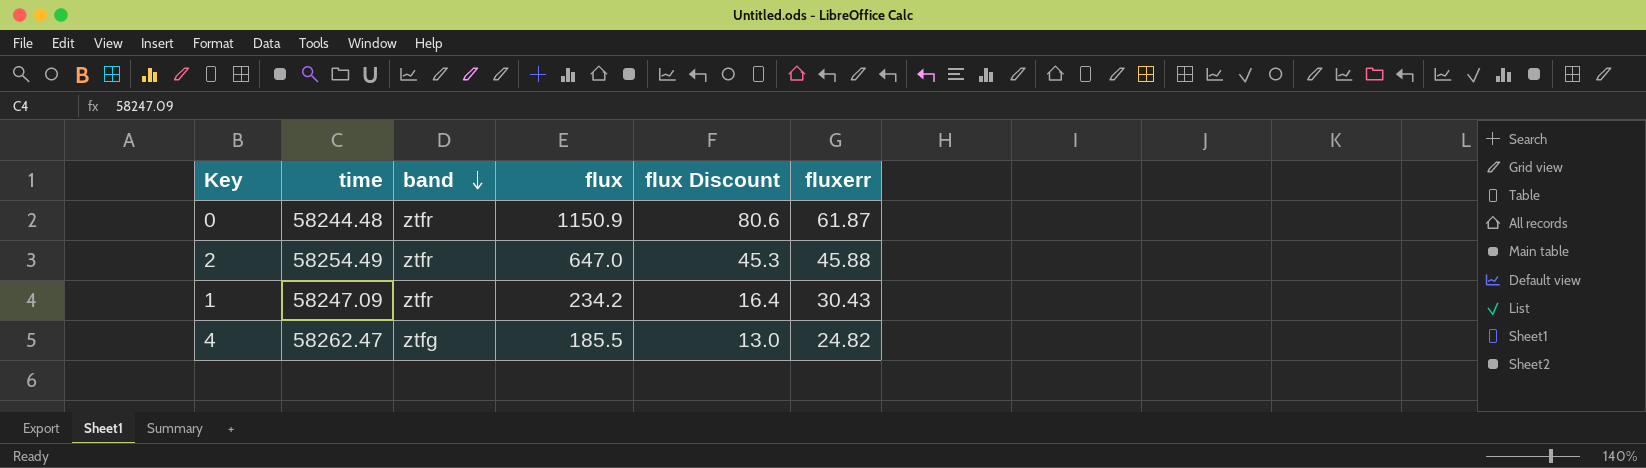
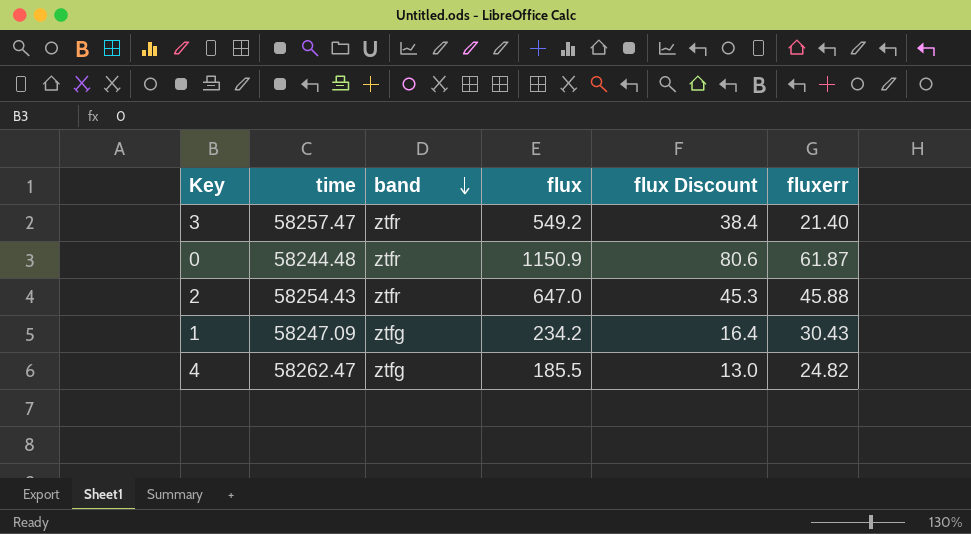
row 3: none -> 58257.47 | ztfr | 549.2 | 38.4 | 21.40
2 | time: 58254.49 -> 58254.43
1 | band: ztfr -> ztfg

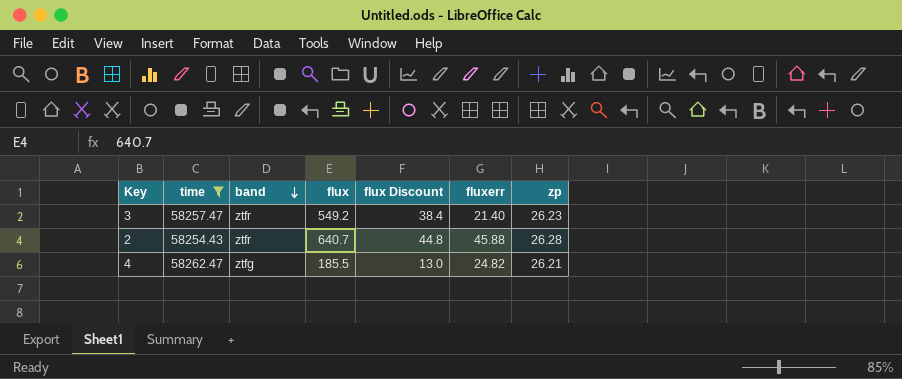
filter: none -> time >= 58254.43
column zp | position: none -> 7
2 | flux: 647.0 -> 640.7
2 | flux Discount: 45.3 -> 44.8

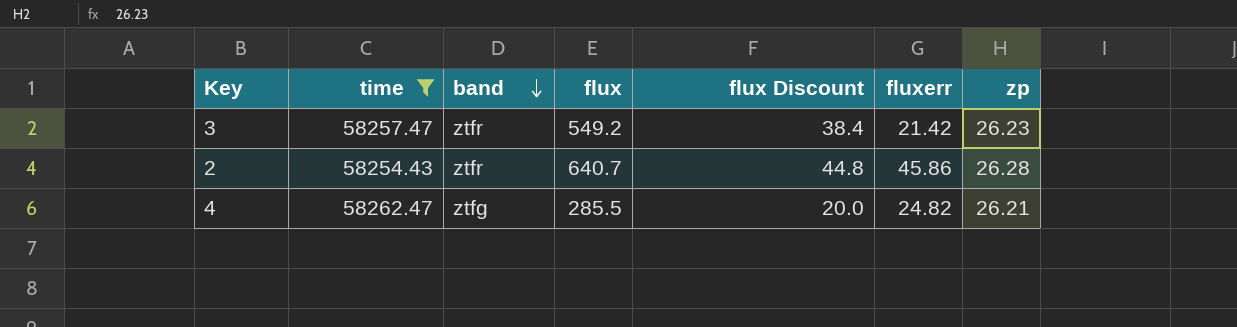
3 | fluxerr: 21.40 -> 21.42
2 | fluxerr: 45.88 -> 45.86
4 | flux: 185.5 -> 285.5
4 | flux Discount: 13.0 -> 20.0

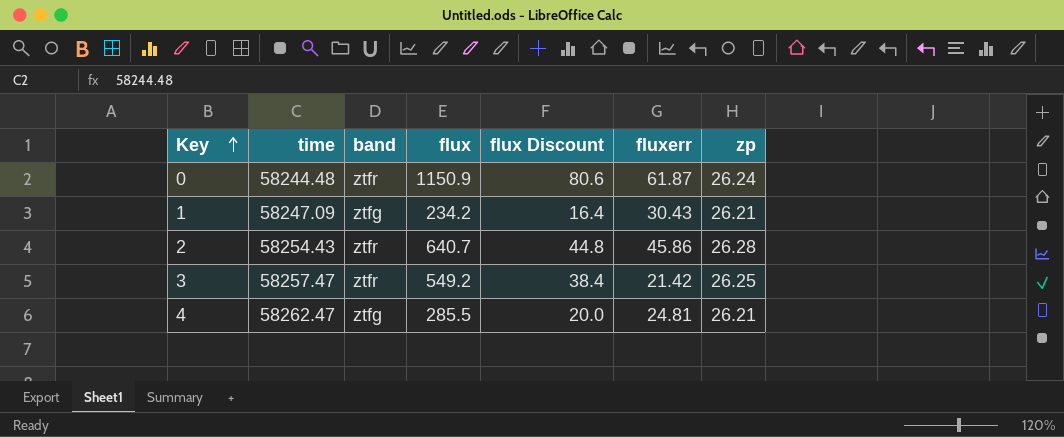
filter: time >= 58254.43 -> none
row order: band descending -> Key ascending
3 | zp: 26.23 -> 26.25
4 | fluxerr: 24.82 -> 24.81

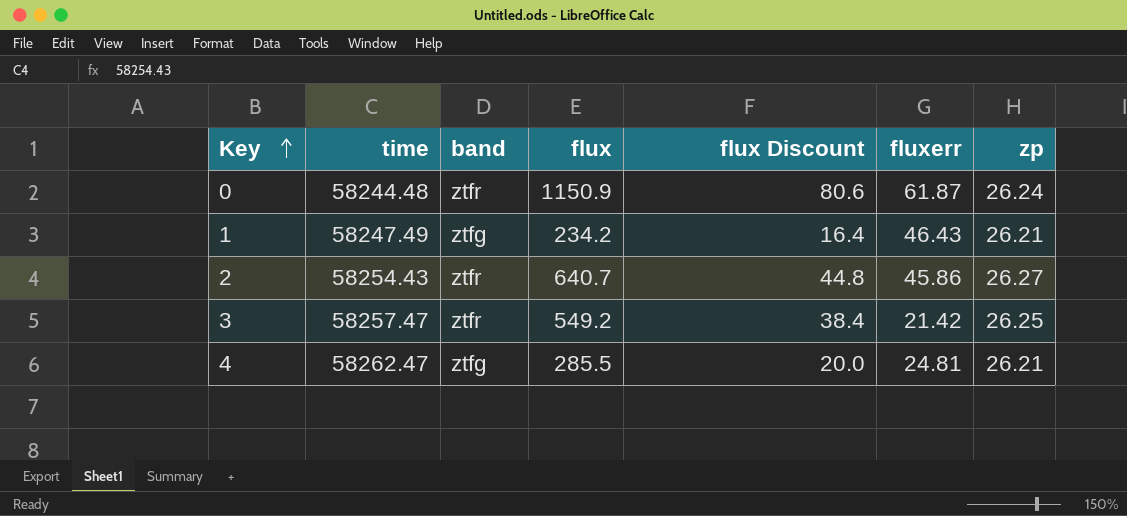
1 | time: 58247.09 -> 58247.49
1 | fluxerr: 30.43 -> 46.43
2 | zp: 26.28 -> 26.27

